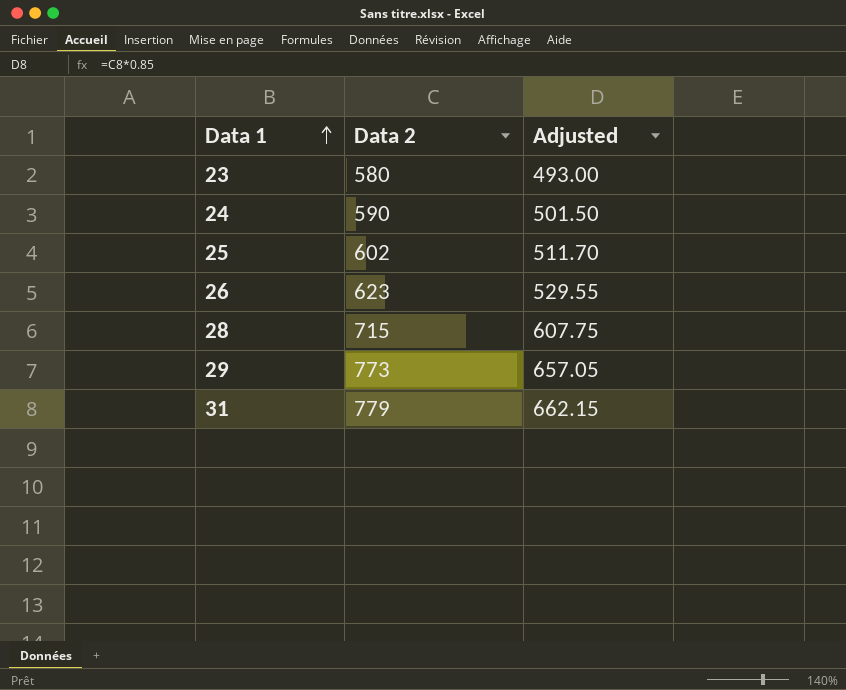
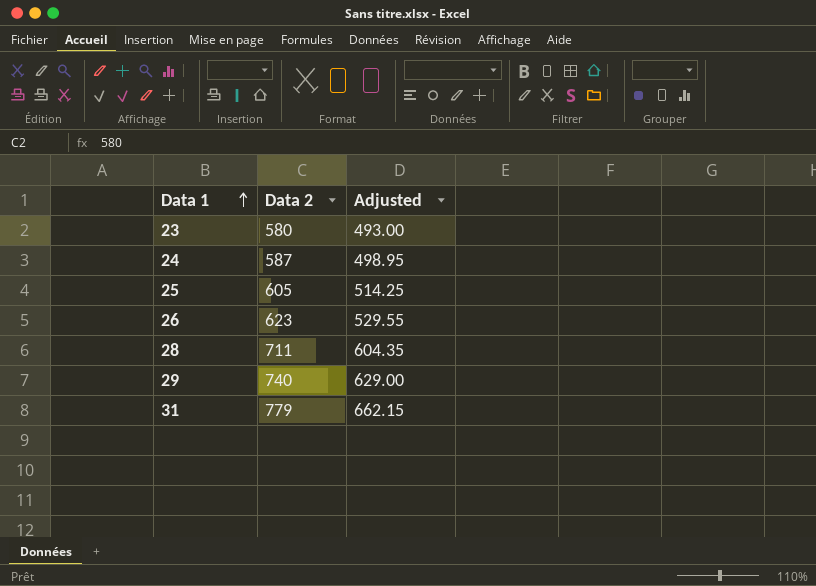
24 | Data 2: 590 -> 587
24 | Adjusted: 501.50 -> 498.95
25 | Data 2: 602 -> 605
25 | Adjusted: 511.70 -> 514.25
28 | Data 2: 715 -> 711
28 | Adjusted: 607.75 -> 604.35
29 | Data 2: 773 -> 740
29 | Adjusted: 657.05 -> 629.00

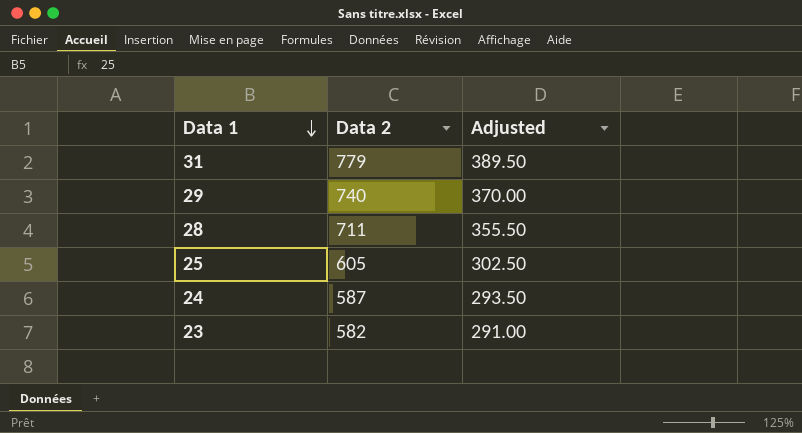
row order: Data 1 ascending -> Data 1 descending
column Adjusted | formula: [Data 2] * 0.85 -> [Data 2] * 0.5
row 26: 623 | 529.55 -> none
23 | Data 2: 580 -> 582

